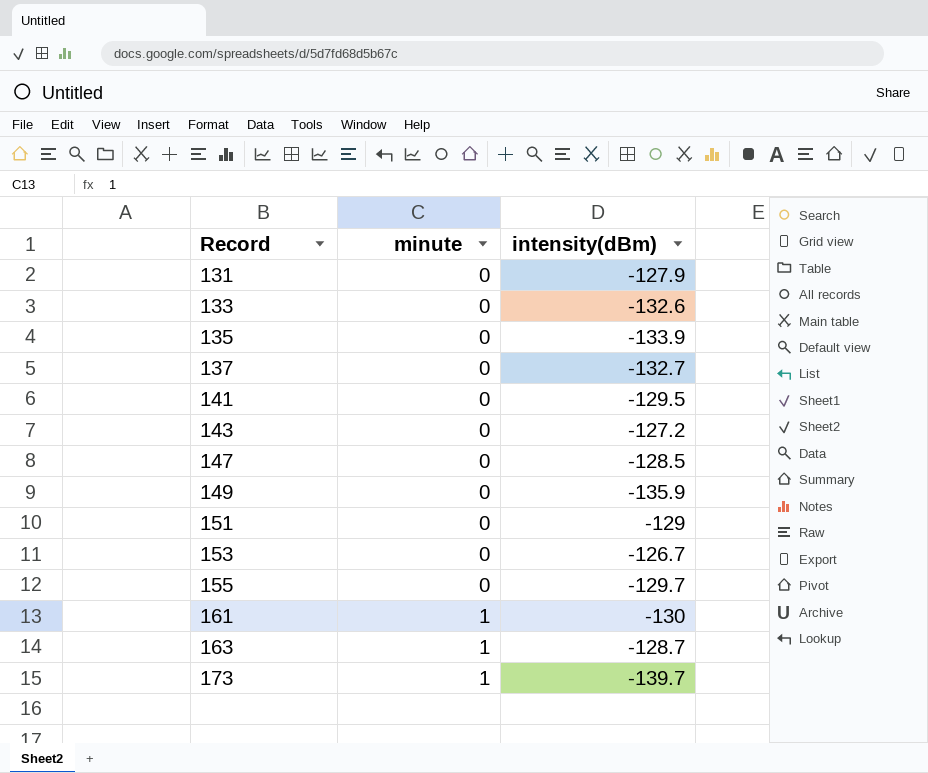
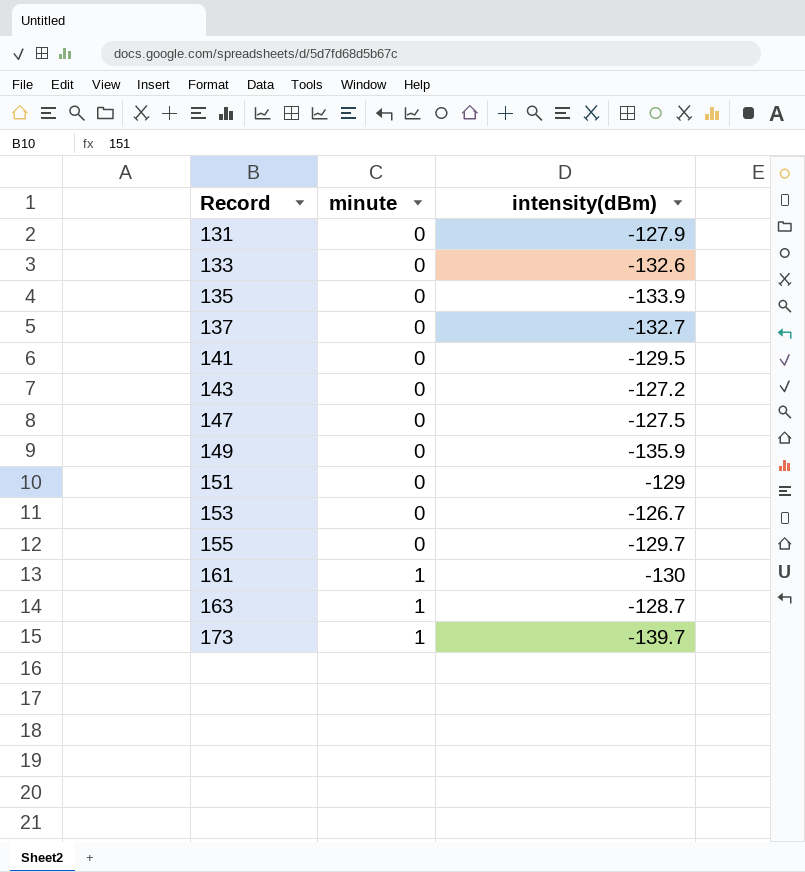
147 | intensity(dBm): -128.5 -> -127.5

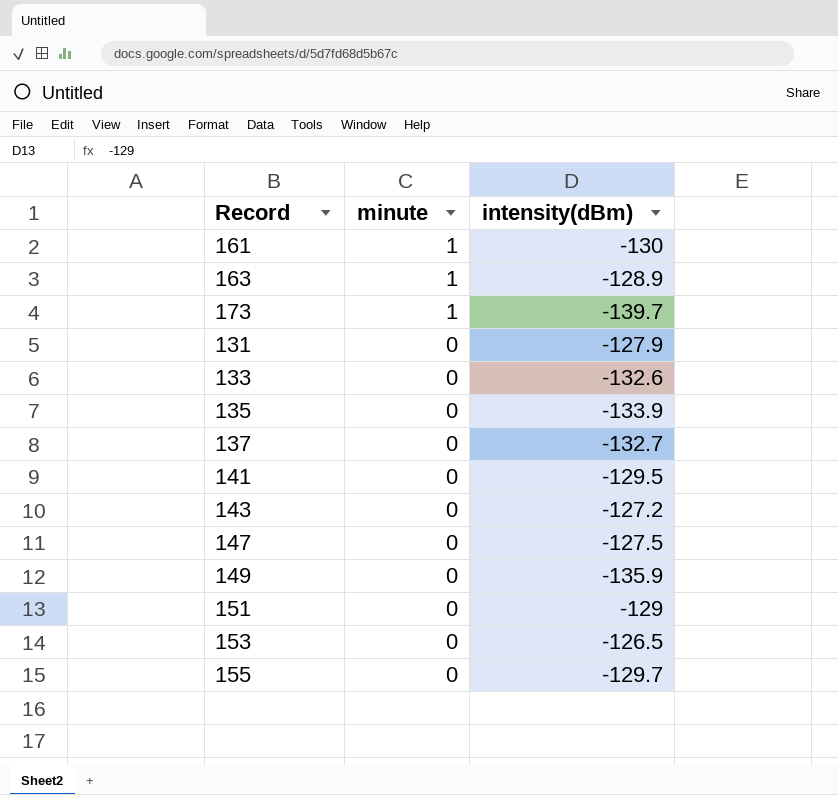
row order: Record ascending -> minute descending
163 | intensity(dBm): -128.7 -> -128.9
153 | intensity(dBm): -126.7 -> -126.5

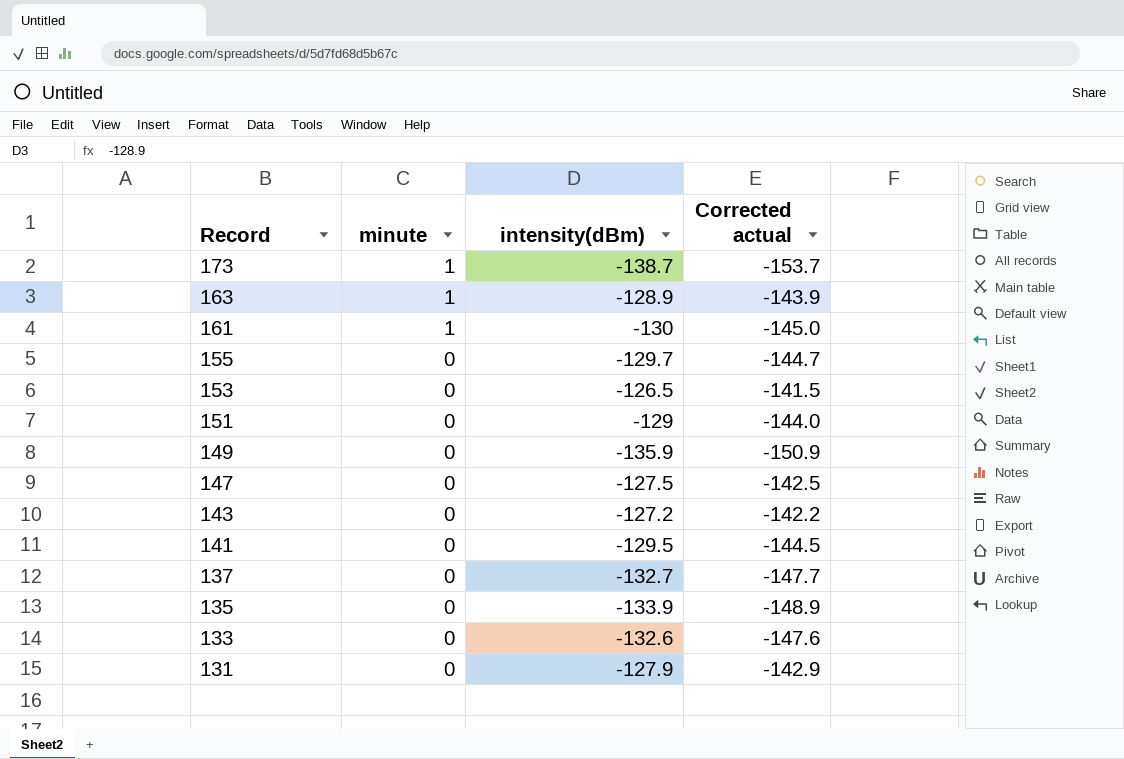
row order: minute descending -> Record descending
column Corrected actual | formula: none -> [intensity(dBm)] - 15
173 | intensity(dBm): -139.7 -> -138.7

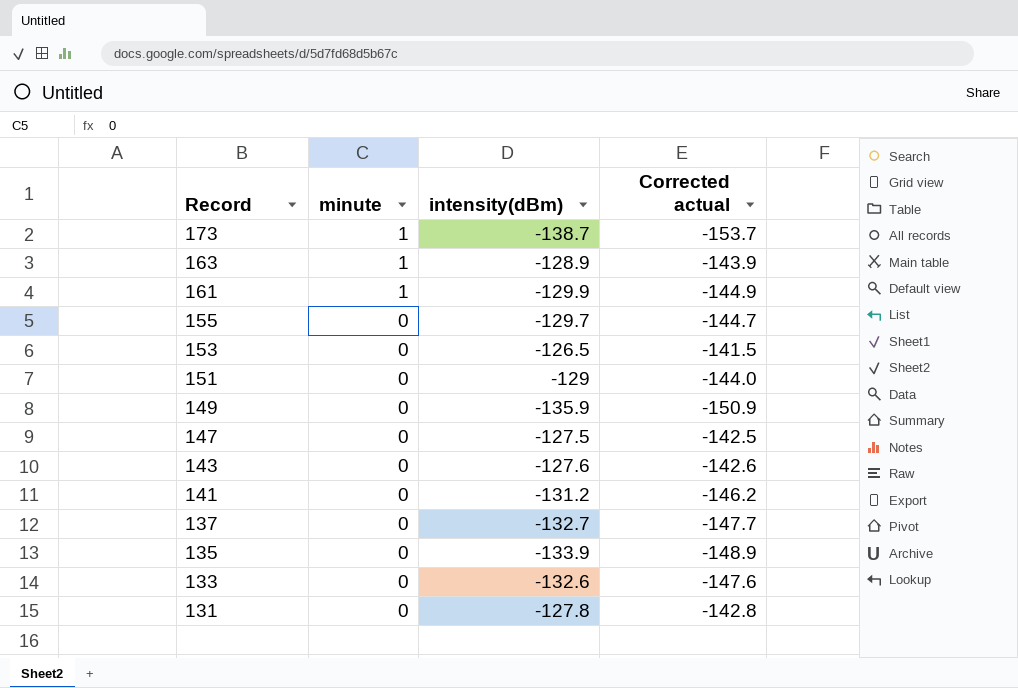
161 | intensity(dBm): -130 -> -129.9
161 | Corrected actual: -145.0 -> -144.9
143 | intensity(dBm): -127.2 -> -127.6
143 | Corrected actual: -142.2 -> -142.6
141 | intensity(dBm): -129.5 -> -131.2
141 | Corrected actual: -144.5 -> -146.2
131 | intensity(dBm): -127.9 -> -127.8
131 | Corrected actual: -142.9 -> -142.8

